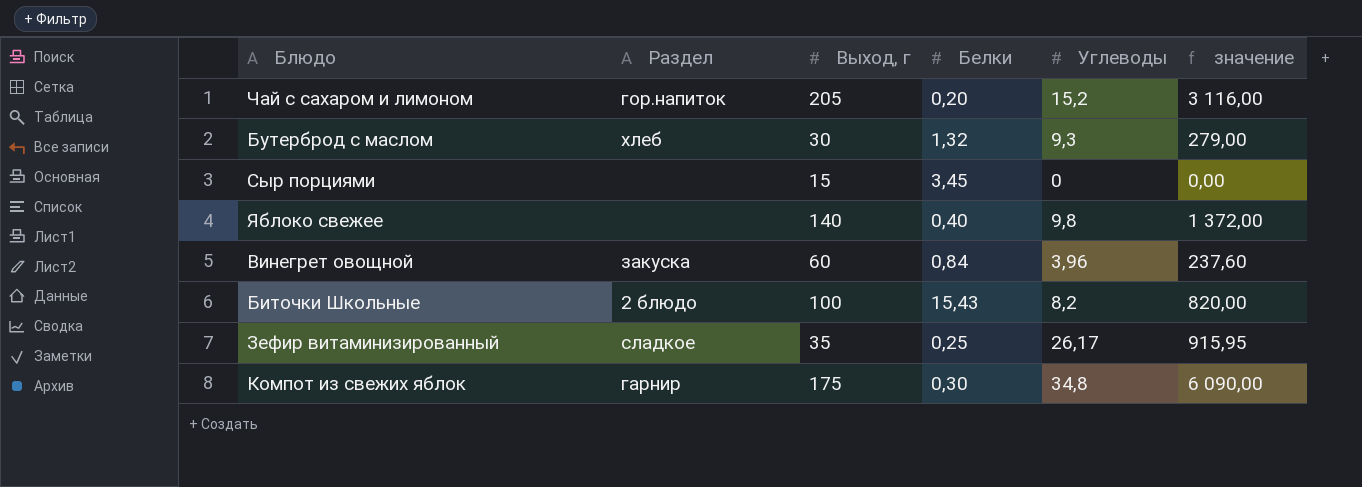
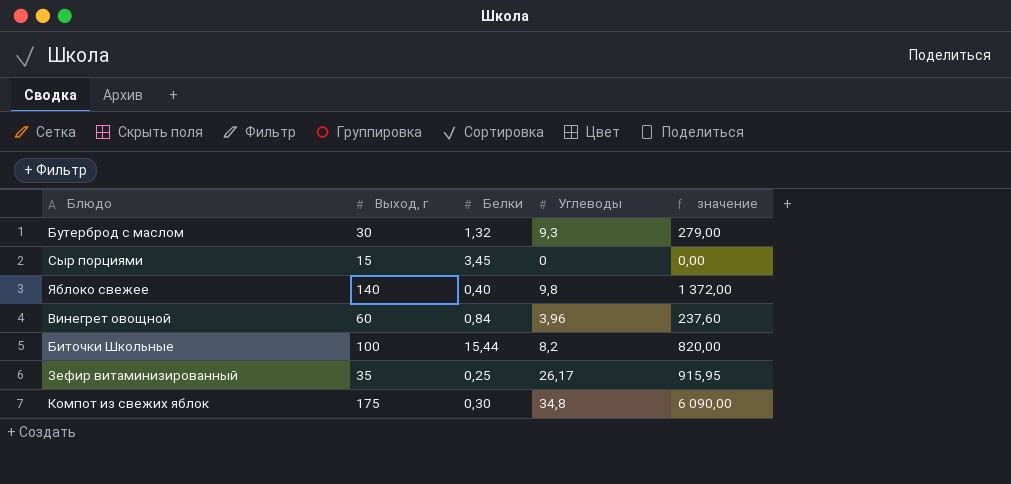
column Раздел | position: 2 -> none
row Чай с сахаром и лимоном: гор.напиток | 205 | 0,20 | 15,2 | 3 116,00 -> none
Биточки Школьные | Белки: 15,43 -> 15,44

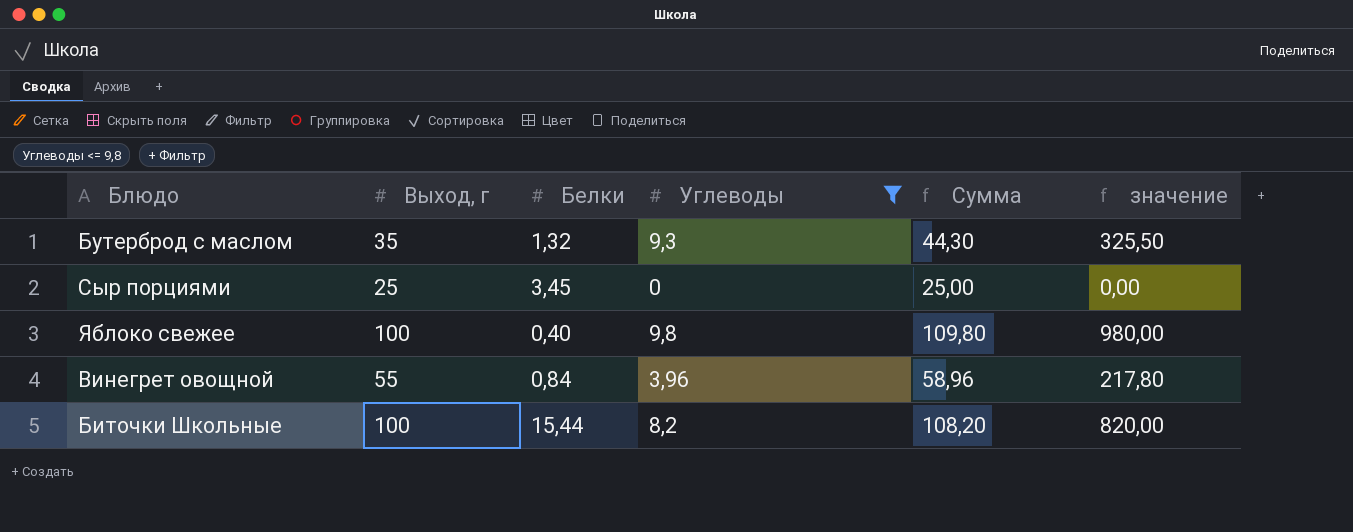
filter: none -> Углеводы <= 9,8
column Сумма | formula: none -> [Выход, г] + [Углеводы]
Бутерброд с маслом | Выход, г: 30 -> 35
Бутерброд с маслом | значение: 279,00 -> 325,50
Сыр порциями | Выход, г: 15 -> 25
Яблоко свежее | Выход, г: 140 -> 100
Яблоко свежее | значение: 1 372,00 -> 980,00
Винегрет овощной | Выход, г: 60 -> 55
Винегрет овощной | значение: 237,60 -> 217,80

